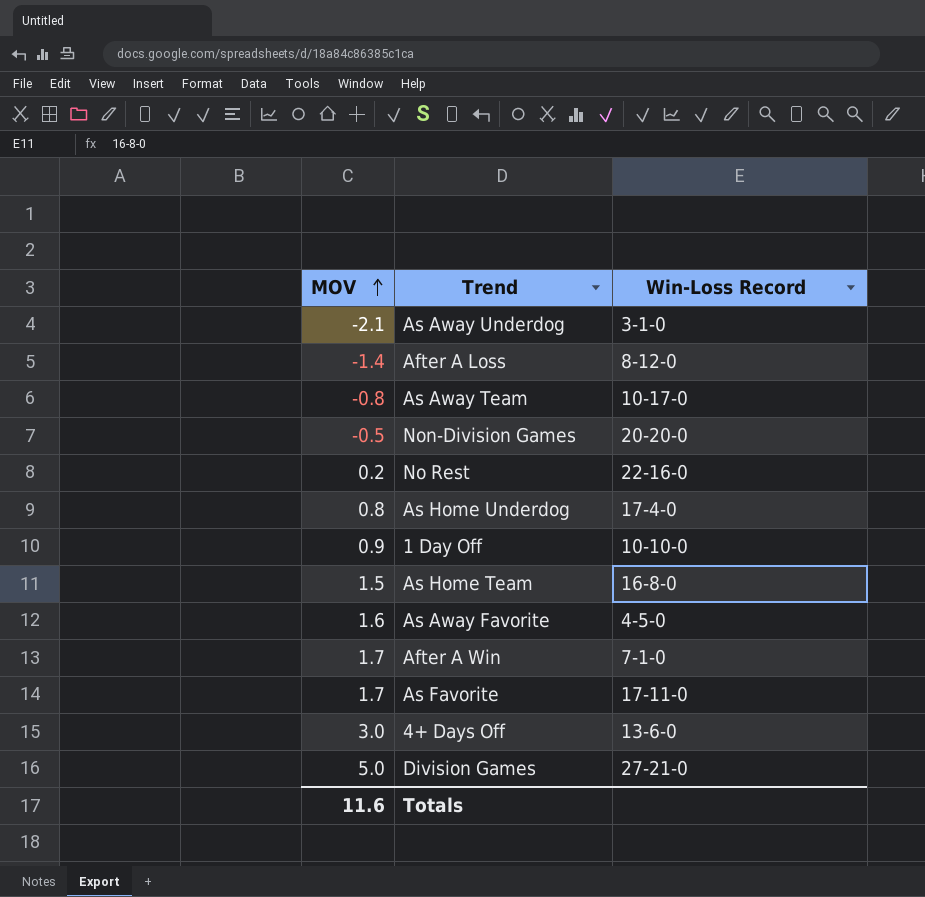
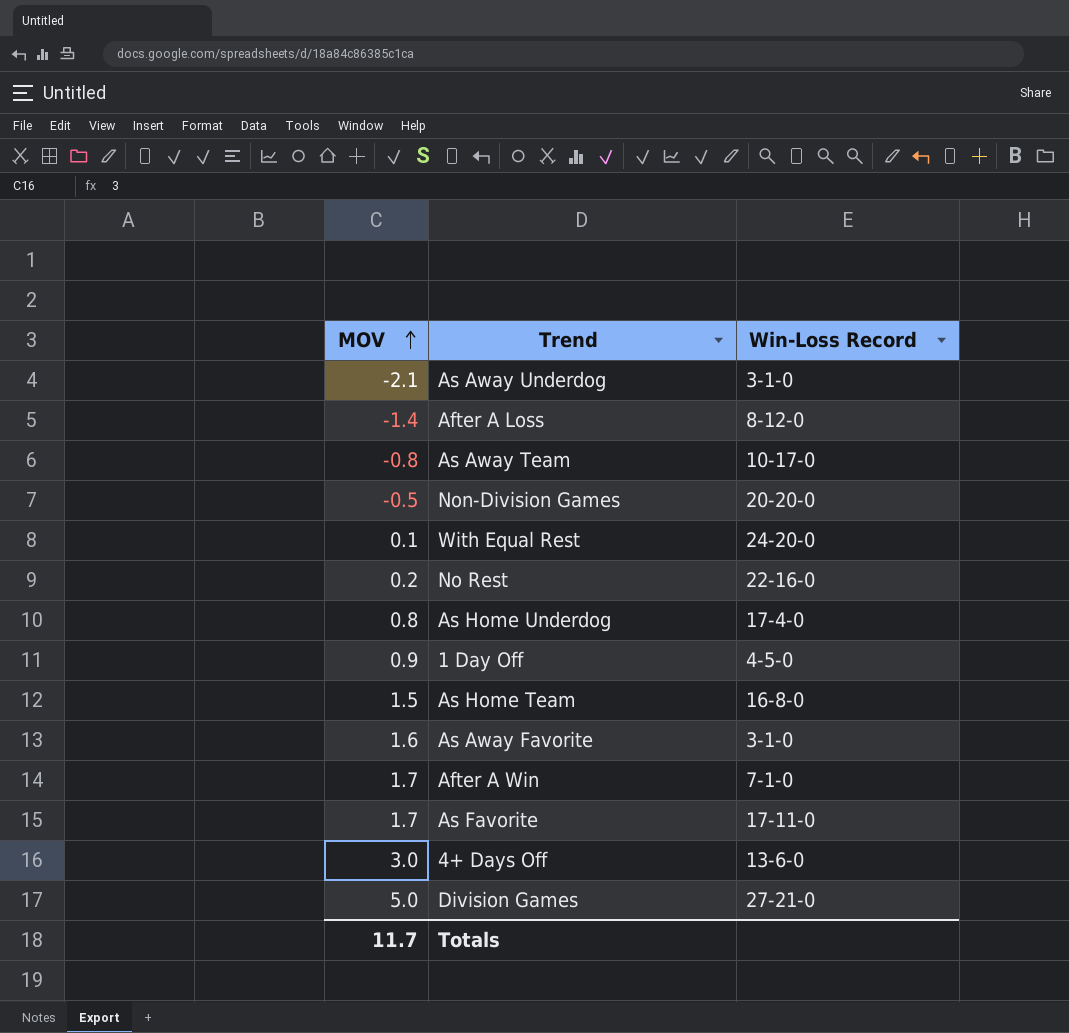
row With Equal Rest: none -> 0.1 | 24-20-0
1 Day Off | Win-Loss Record: 10-10-0 -> 4-5-0
As Away Favorite | Win-Loss Record: 4-5-0 -> 3-1-0
Totals | MOV: 11.6 -> 11.7

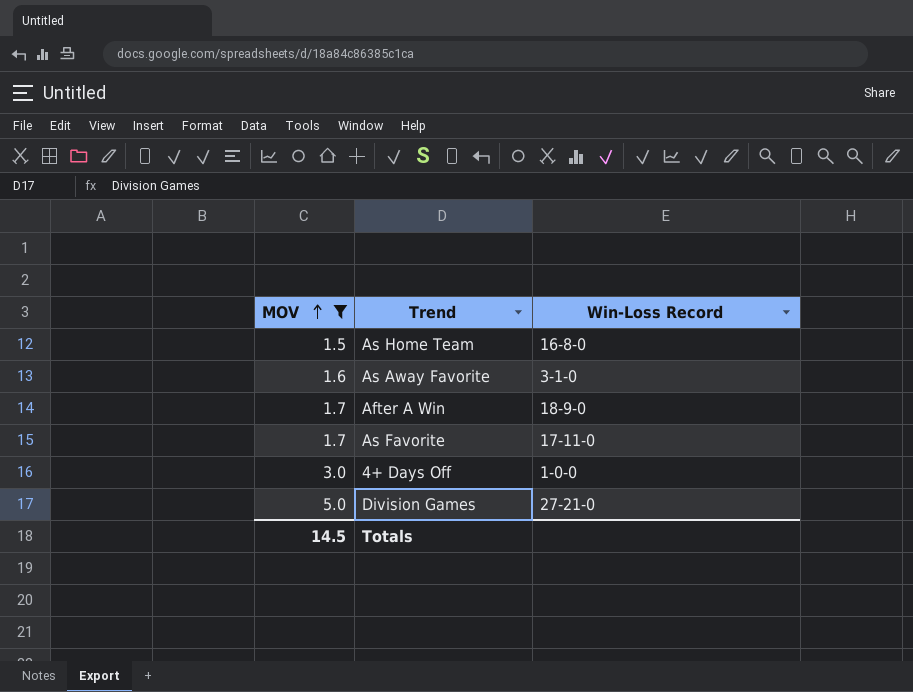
filter: none -> MOV >= 1.5
After A Win | Win-Loss Record: 7-1-0 -> 18-9-0
4+ Days Off | Win-Loss Record: 13-6-0 -> 1-0-0
Totals | MOV: 11.7 -> 14.5

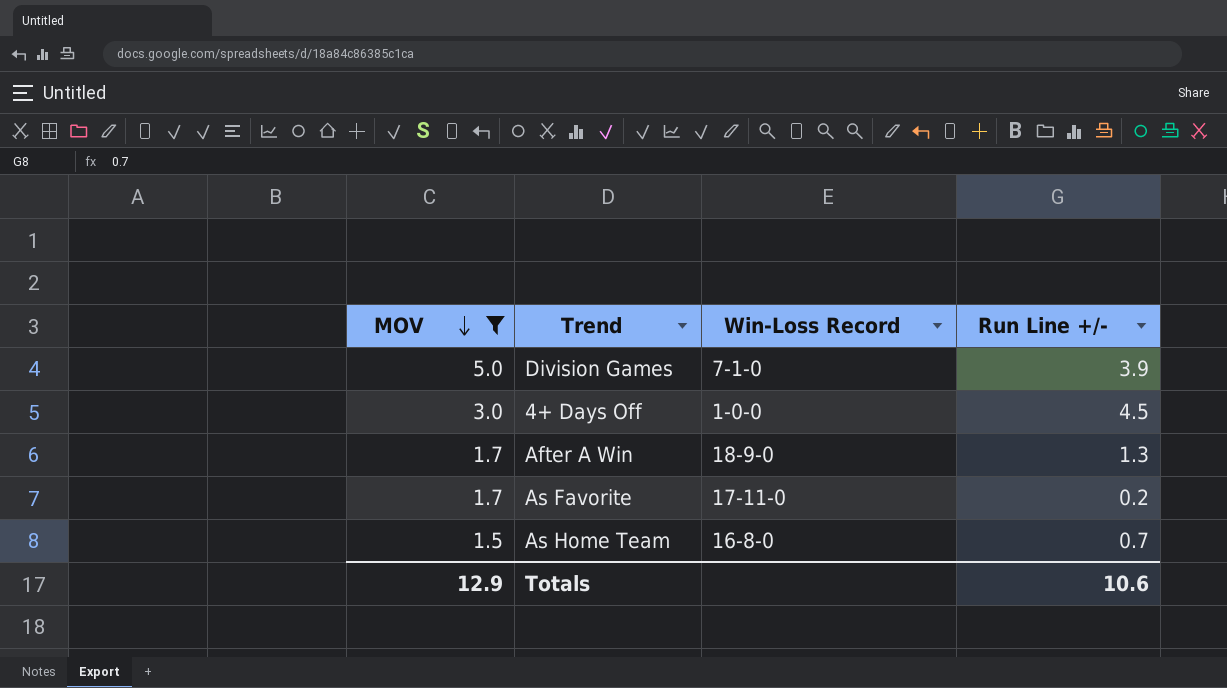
row order: MOV ascending -> MOV descending
column Run Line +/- | position: none -> 4
row As Away Favorite: 1.6 | 3-1-0 -> none
Division Games | Win-Loss Record: 27-21-0 -> 7-1-0
Totals | MOV: 14.5 -> 12.9

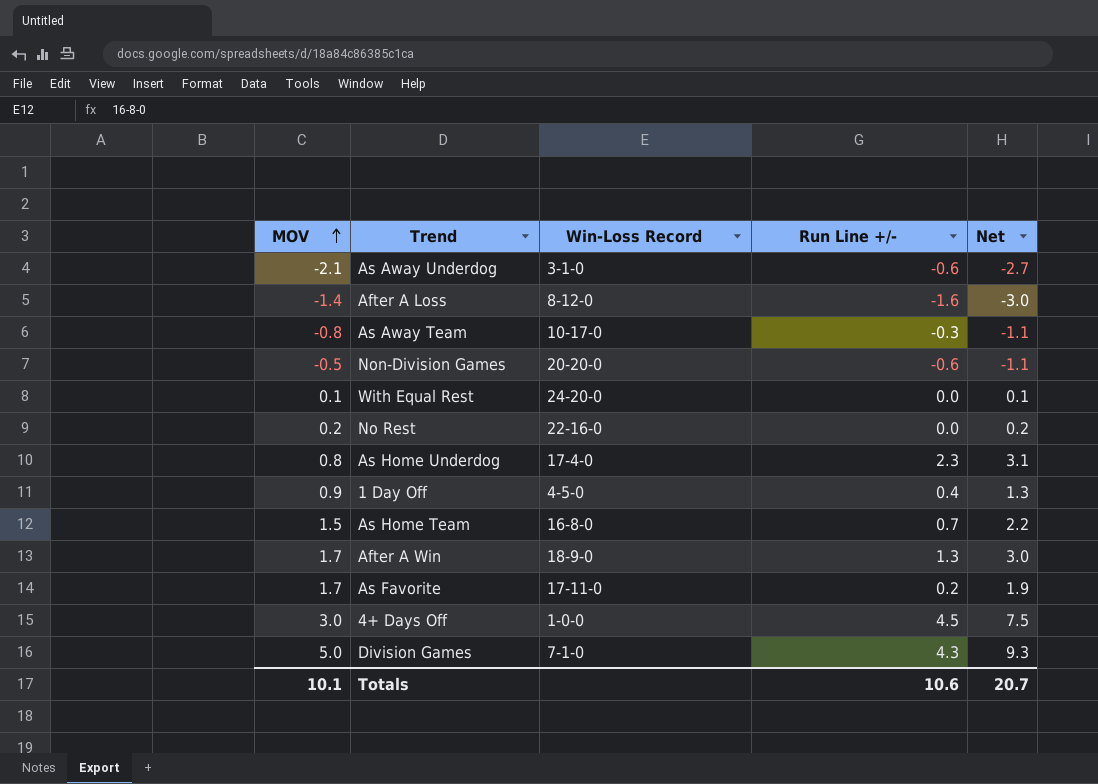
filter: MOV >= 1.5 -> none
row order: MOV descending -> MOV ascending
column Net | formula: none -> [MOV] + [Run Line +/-]
Division Games | Run Line +/-: 3.9 -> 4.3
Totals | MOV: 12.9 -> 10.1

